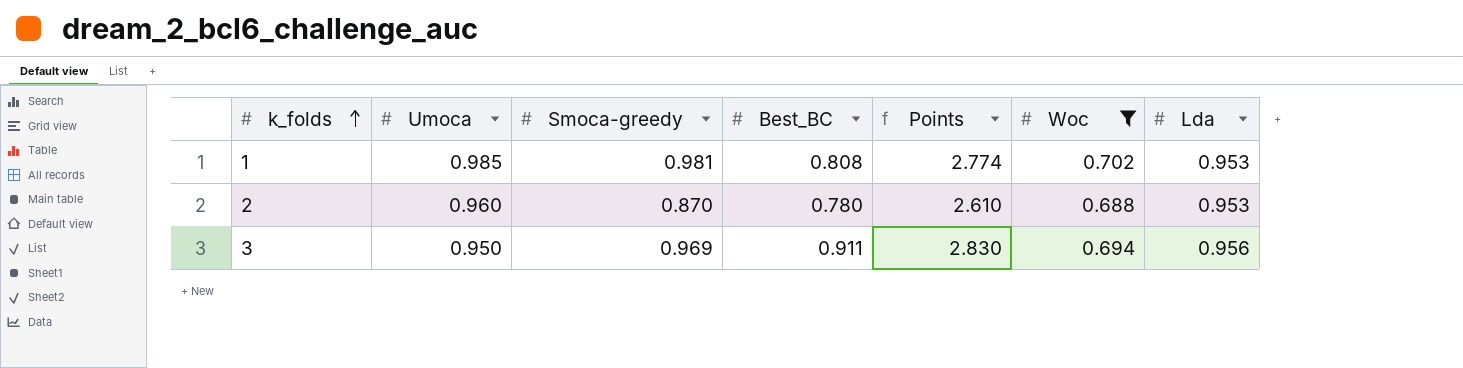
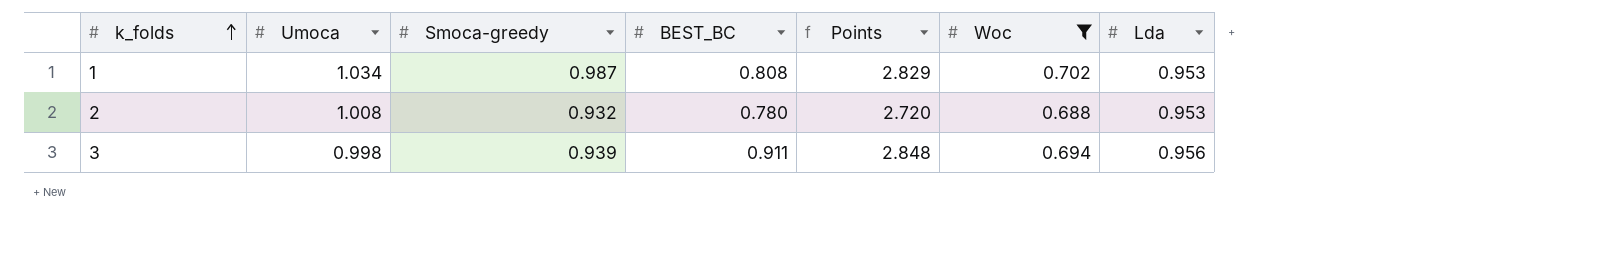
column name: Best_BC -> BEST_BC
1 | Umoca: 0.985 -> 1.034
1 | Smoca-greedy: 0.981 -> 0.987
1 | Points: 2.774 -> 2.829
2 | Umoca: 0.960 -> 1.008
2 | Smoca-greedy: 0.870 -> 0.932
2 | Points: 2.610 -> 2.720
3 | Umoca: 0.950 -> 0.998
3 | Smoca-greedy: 0.969 -> 0.939
3 | Points: 2.830 -> 2.848

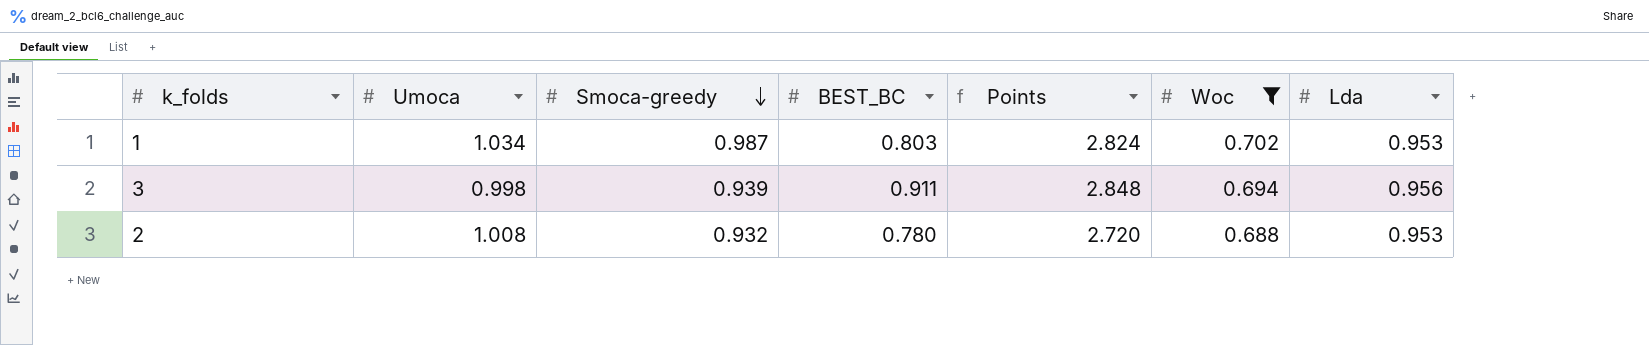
row order: k_folds ascending -> Smoca-greedy descending
1 | BEST_BC: 0.808 -> 0.803
1 | Points: 2.829 -> 2.824

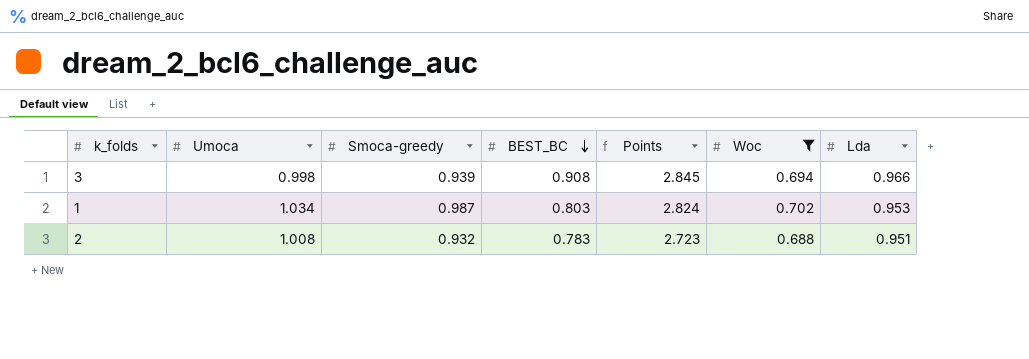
row order: Smoca-greedy descending -> BEST_BC descending
3 | BEST_BC: 0.911 -> 0.908
3 | Points: 2.848 -> 2.845
3 | Lda: 0.956 -> 0.966
2 | BEST_BC: 0.780 -> 0.783
2 | Points: 2.720 -> 2.723
2 | Lda: 0.953 -> 0.951

